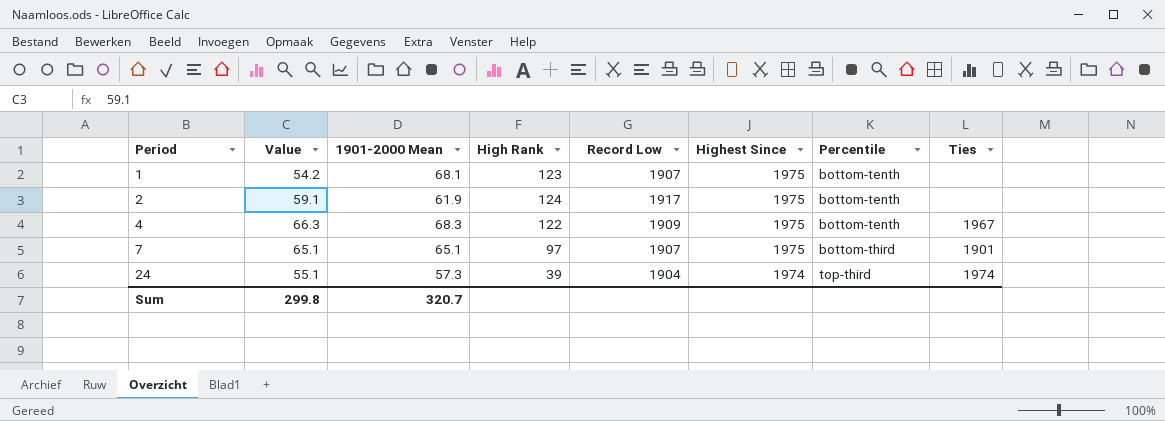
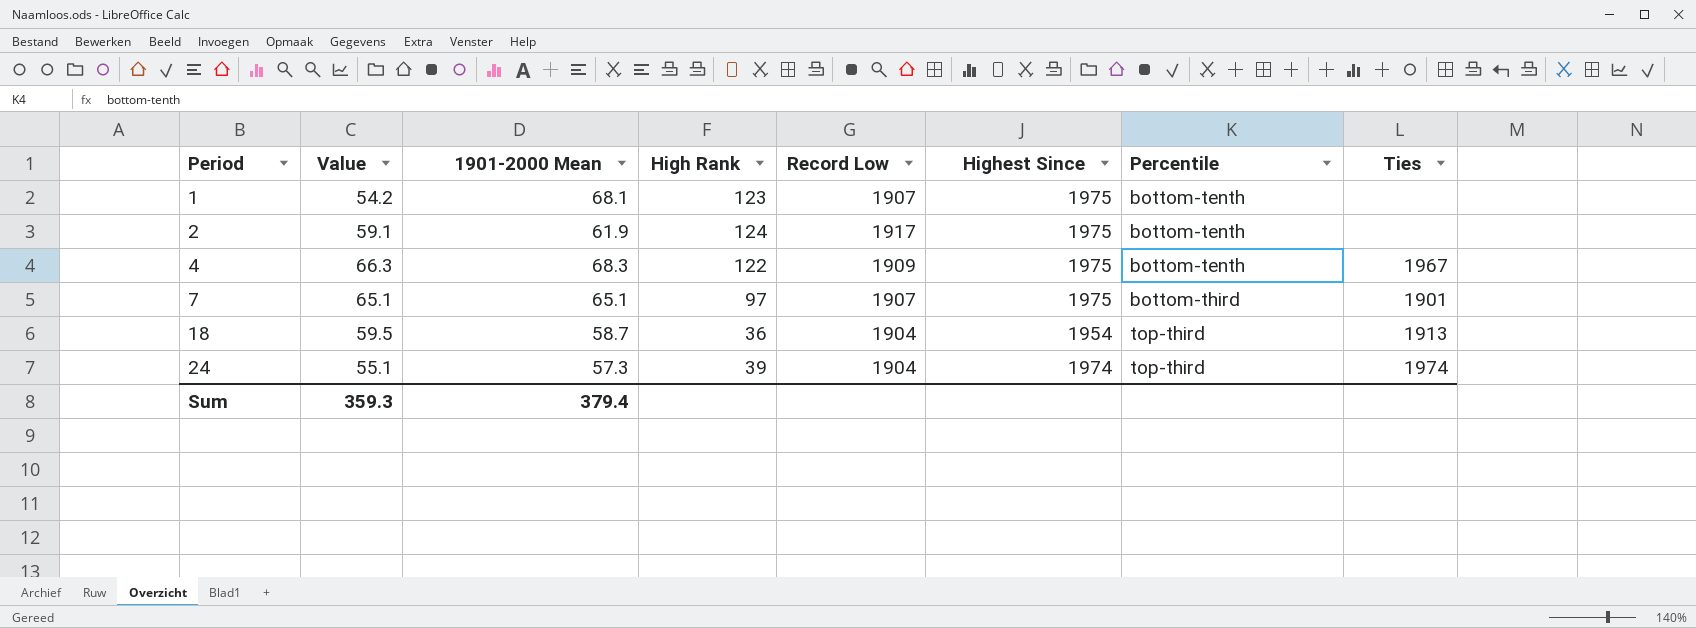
row 18: none -> 59.5 | 58.7 | 36 | 1904 | 1954 | top-third | 1913
Sum | Value: 299.8 -> 359.3
Sum | 1901-2000 Mean: 320.7 -> 379.4

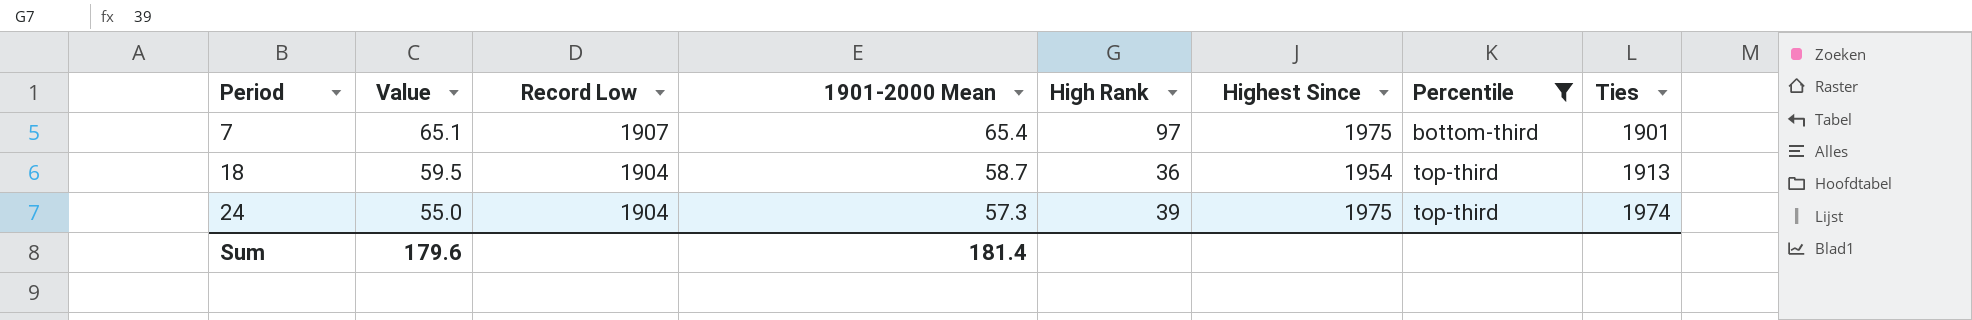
filter: none -> Percentile != bottom-tenth
column Record Low | position: 5 -> 3
7 | 1901-2000 Mean: 65.1 -> 65.4
24 | Value: 55.1 -> 55.0
24 | Highest Since: 1974 -> 1975
Sum | Value: 359.3 -> 179.6
Sum | 1901-2000 Mean: 379.4 -> 181.4

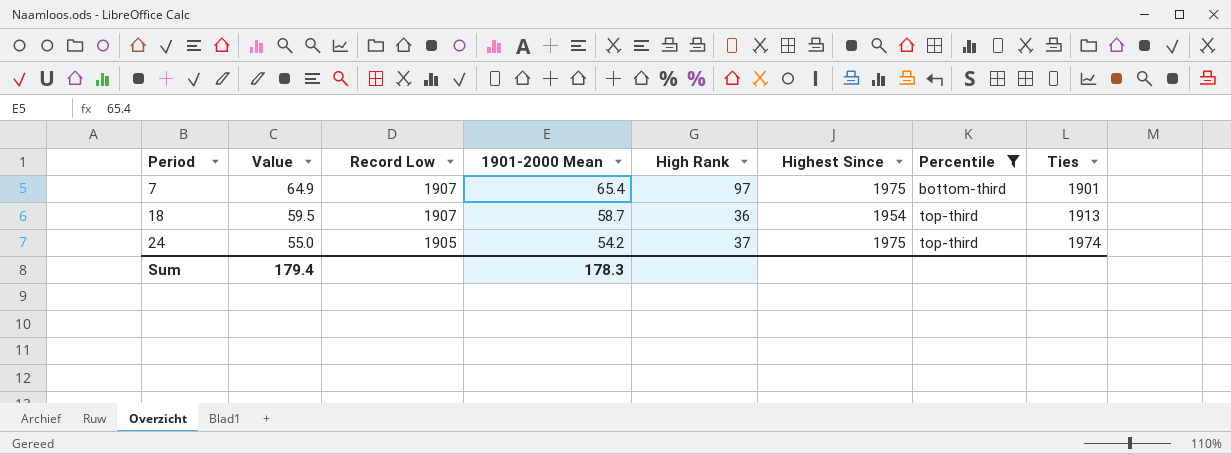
7 | Value: 65.1 -> 64.9
18 | Record Low: 1904 -> 1907
24 | Record Low: 1904 -> 1905
24 | 1901-2000 Mean: 57.3 -> 54.2
24 | High Rank: 39 -> 37
Sum | Value: 179.6 -> 179.4
Sum | 1901-2000 Mean: 181.4 -> 178.3

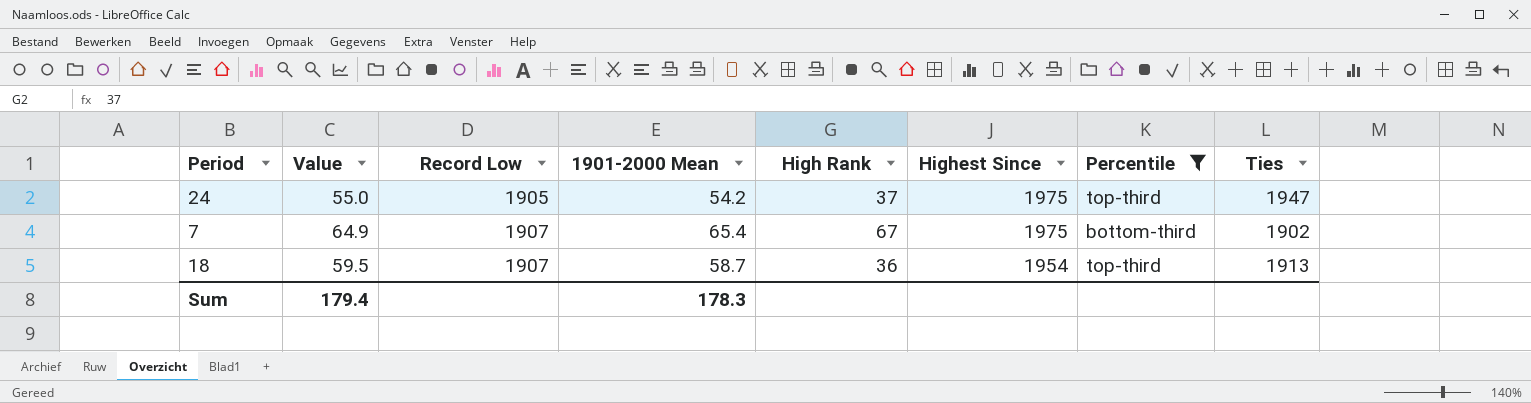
row order: Period ascending -> Record Low ascending
24 | Ties: 1974 -> 1947
7 | High Rank: 97 -> 67
7 | Ties: 1901 -> 1902

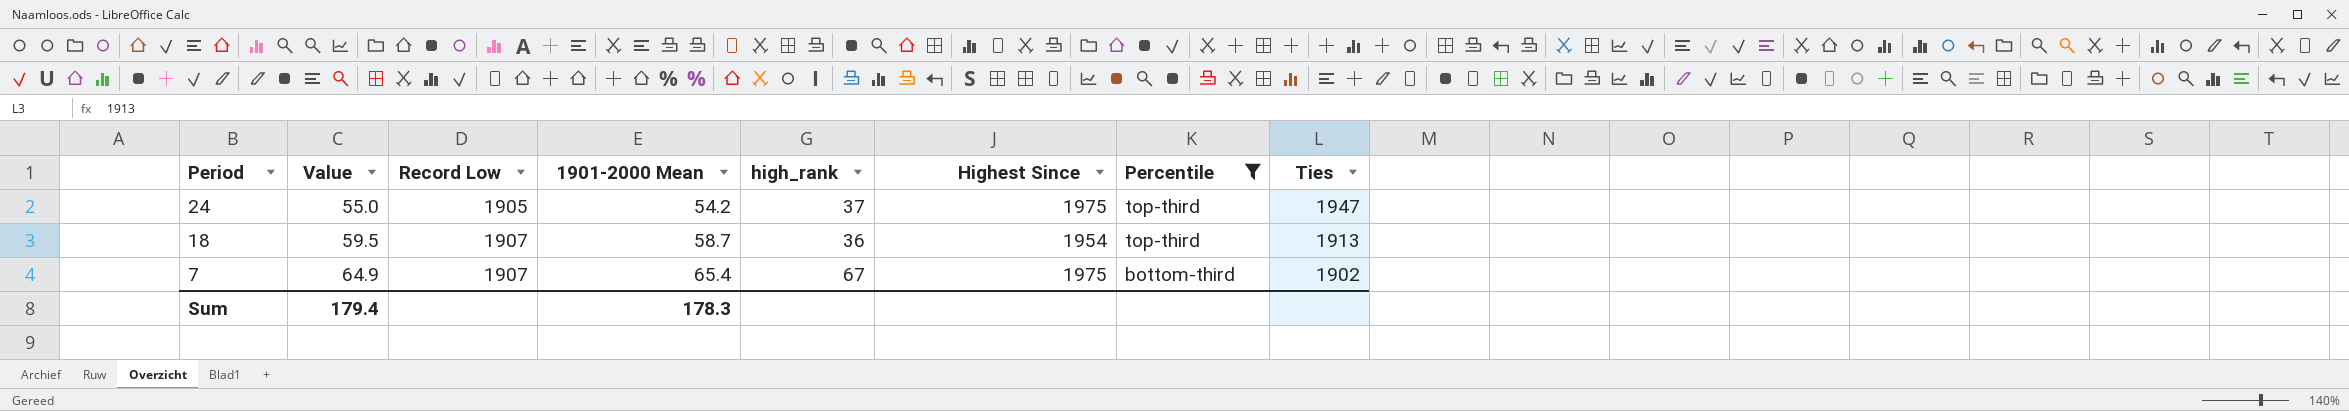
row order: Record Low ascending -> Period descending
column name: High Rank -> high_rank

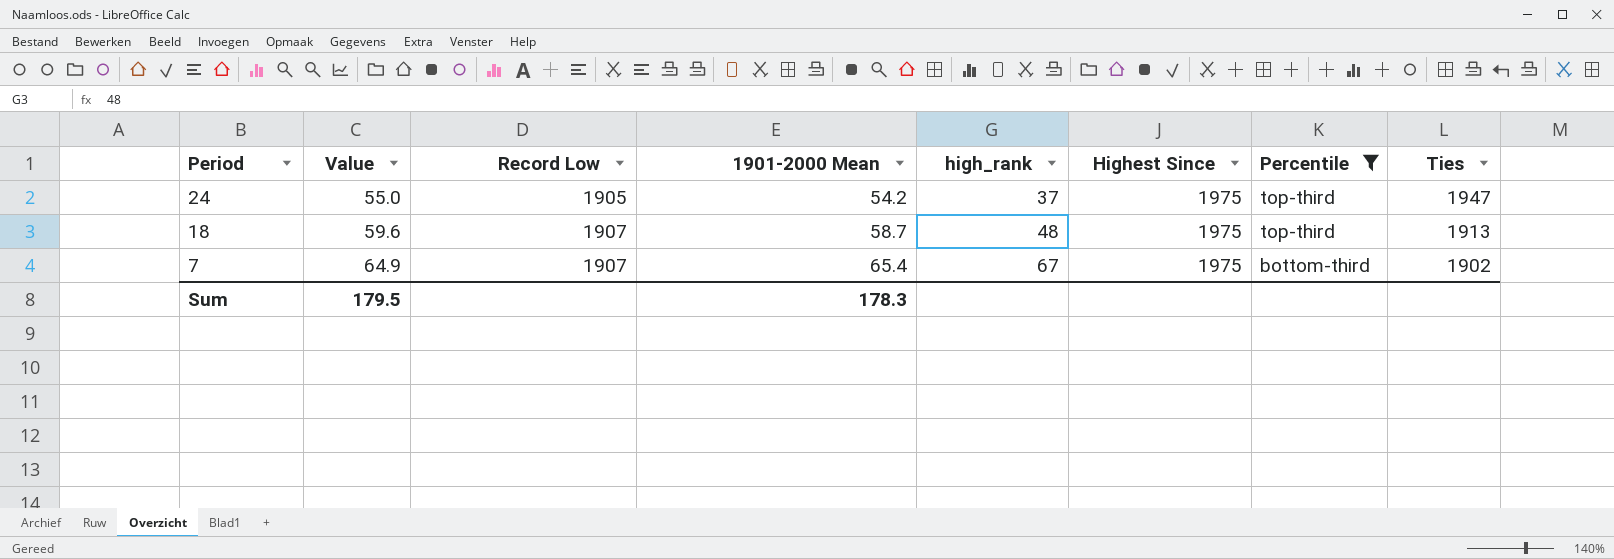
18 | Value: 59.5 -> 59.6
18 | high_rank: 36 -> 48
18 | Highest Since: 1954 -> 1975
Sum | Value: 179.4 -> 179.5

